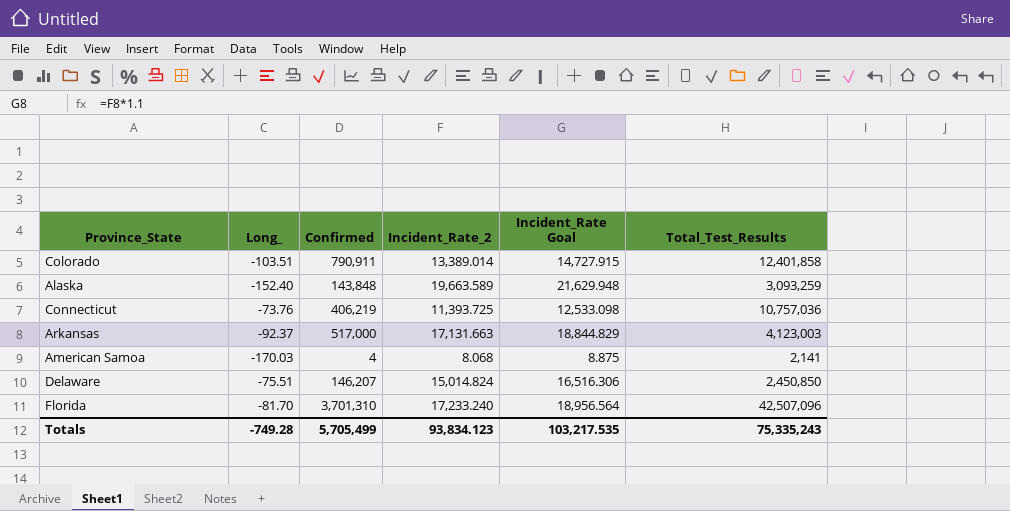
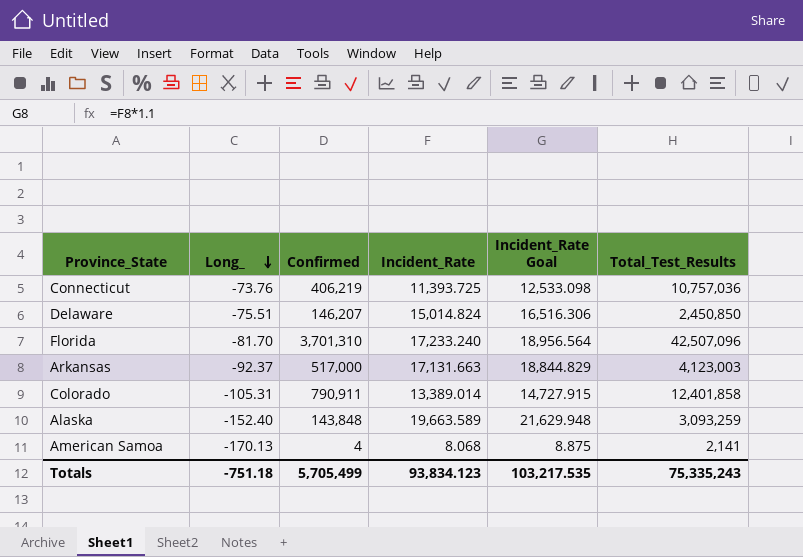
row order: none -> Long_ descending
column name: Incident_Rate_2 -> Incident_Rate
Colorado | Long_: -103.51 -> -105.31
American Samoa | Long_: -170.03 -> -170.13
Totals | Long_: -749.28 -> -751.18

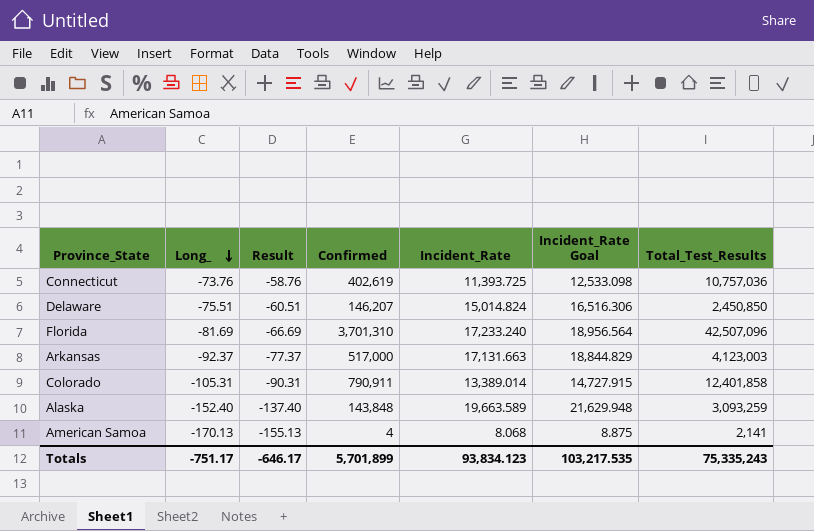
column Result | formula: none -> [Long_] + 15
Connecticut | Confirmed: 406,219 -> 402,619
Florida | Long_: -81.70 -> -81.69
Totals | Long_: -751.18 -> -751.17
Totals | Confirmed: 5,705,499 -> 5,701,899

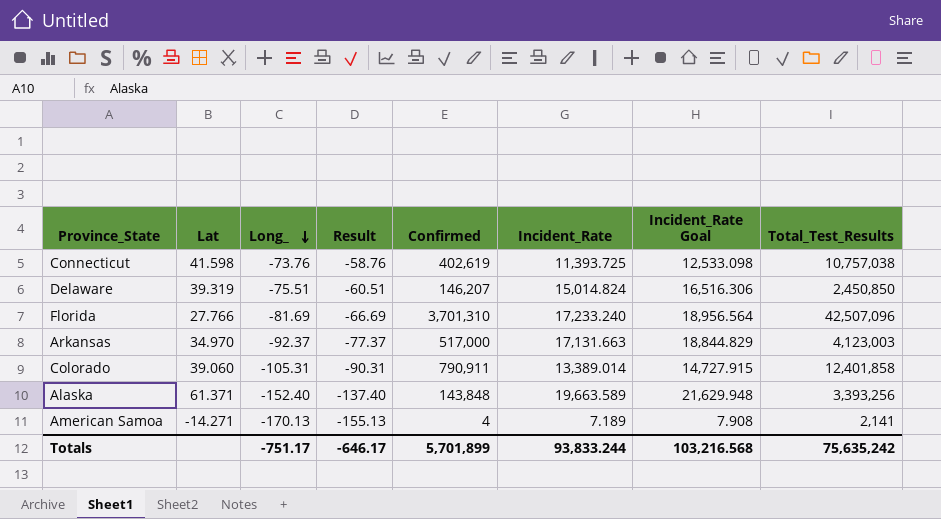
column Lat | position: none -> 2
Connecticut | Total_Test_Results: 10,757,036 -> 10,757,038
Alaska | Total_Test_Results: 3,093,259 -> 3,393,256
American Samoa | Incident_Rate: 8.068 -> 7.189
American Samoa | Incident_Rate Goal: 8.875 -> 7.908
Totals | Incident_Rate: 93,834.123 -> 93,833.244
Totals | Incident_Rate Goal: 103,217.535 -> 103,216.568
Totals | Total_Test_Results: 75,335,243 -> 75,635,242

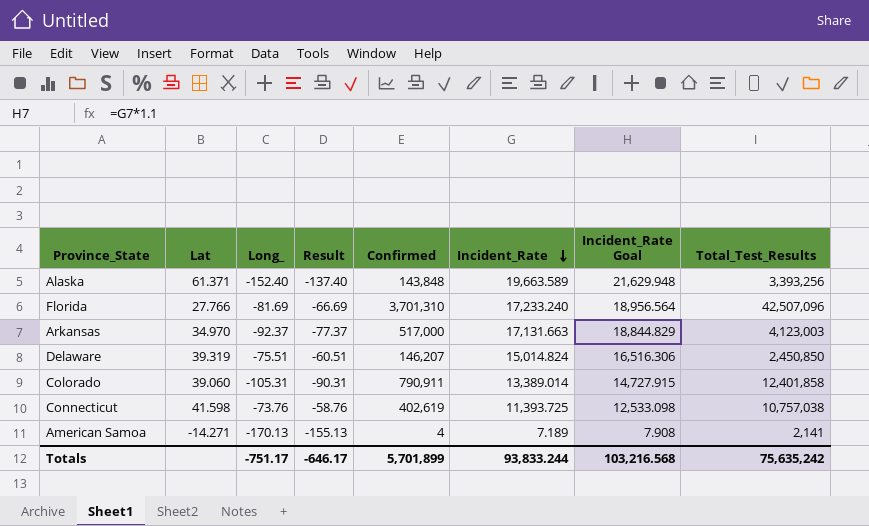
row order: Long_ descending -> Incident_Rate descending

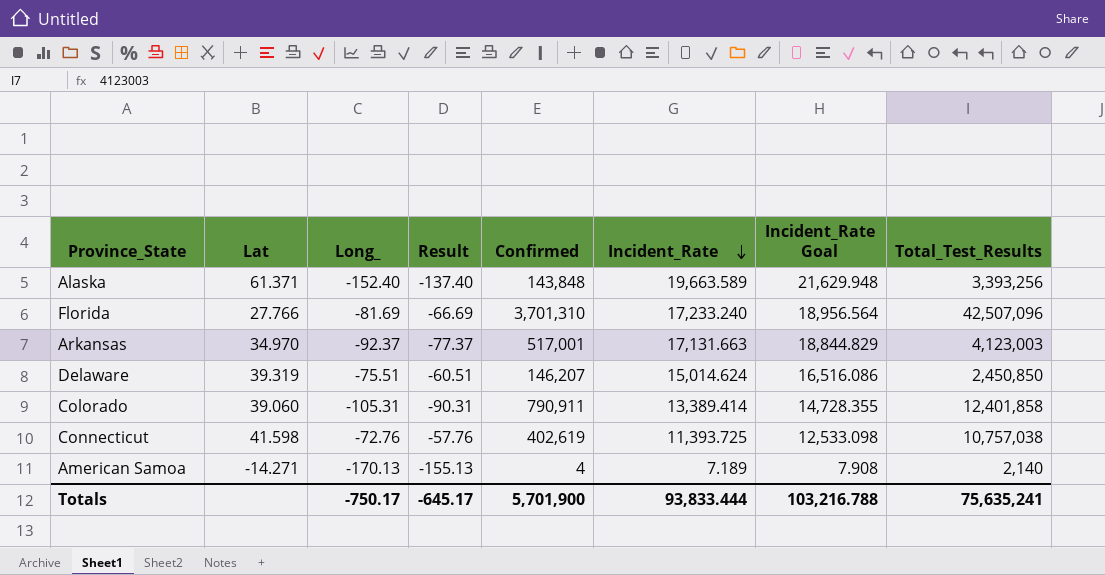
Arkansas | Confirmed: 517,000 -> 517,001
Delaware | Incident_Rate: 15,014.824 -> 15,014.624
Delaware | Incident_Rate Goal: 16,516.306 -> 16,516.086
Colorado | Incident_Rate: 13,389.014 -> 13,389.414
Colorado | Incident_Rate Goal: 14,727.915 -> 14,728.355
Connecticut | Long_: -73.76 -> -72.76
Connecticut | Result: -58.76 -> -57.76
American Samoa | Total_Test_Results: 2,141 -> 2,140
Totals | Long_: -751.17 -> -750.17
Totals | Result: -646.17 -> -645.17
Totals | Confirmed: 5,701,899 -> 5,701,900
Totals | Incident_Rate: 93,833.244 -> 93,833.444
Totals | Incident_Rate Goal: 103,216.568 -> 103,216.788
Totals | Total_Test_Results: 75,635,242 -> 75,635,241

